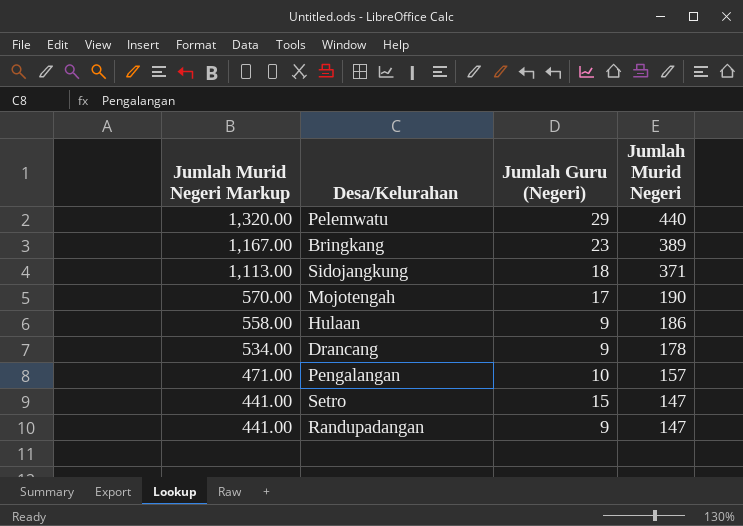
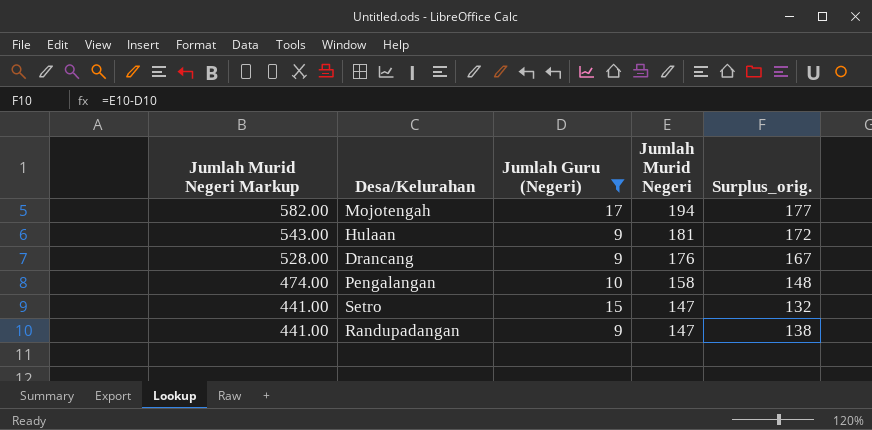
filter: none -> Jumlah Guru (Negeri) <= 17
column Surplus_orig. | formula: none -> [Jumlah Murid Negeri] - [Jumlah Guru (Negeri)]
Mojotengah | Jumlah Murid Negeri Markup: 570.00 -> 582.00
Mojotengah | Jumlah Murid Negeri: 190 -> 194
Hulaan | Jumlah Murid Negeri Markup: 558.00 -> 543.00
Hulaan | Jumlah Murid Negeri: 186 -> 181
Drancang | Jumlah Murid Negeri Markup: 534.00 -> 528.00
Drancang | Jumlah Murid Negeri: 178 -> 176
Pengalangan | Jumlah Murid Negeri Markup: 471.00 -> 474.00
Pengalangan | Jumlah Murid Negeri: 157 -> 158

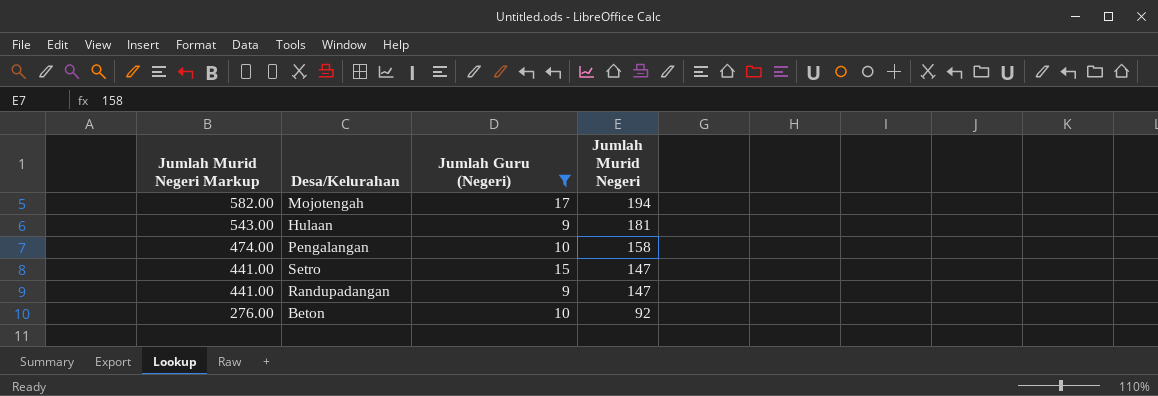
column Surplus_orig. | formula: [Jumlah Murid Negeri] - [Jumlah Guru (Negeri)] -> none
row Drancang: 528.00 | 9 | 176 | 167 -> none
row Beton: none -> 276.00 | 10 | 92

